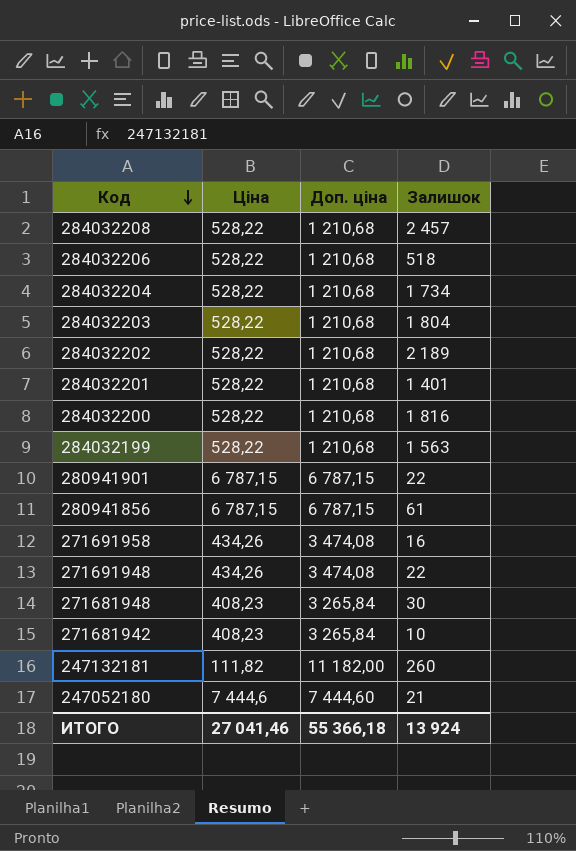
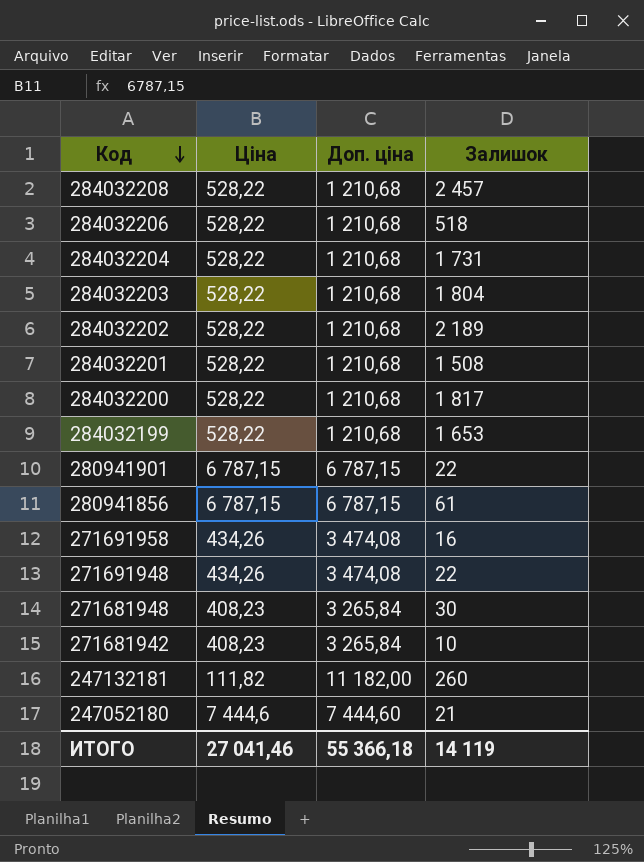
284032204 | Залишок: 1 734 -> 1 731
284032201 | Залишок: 1 401 -> 1 508
284032200 | Залишок: 1 816 -> 1 817
284032199 | Залишок: 1 563 -> 1 653
ИТОГО | Залишок: 13 924 -> 14 119

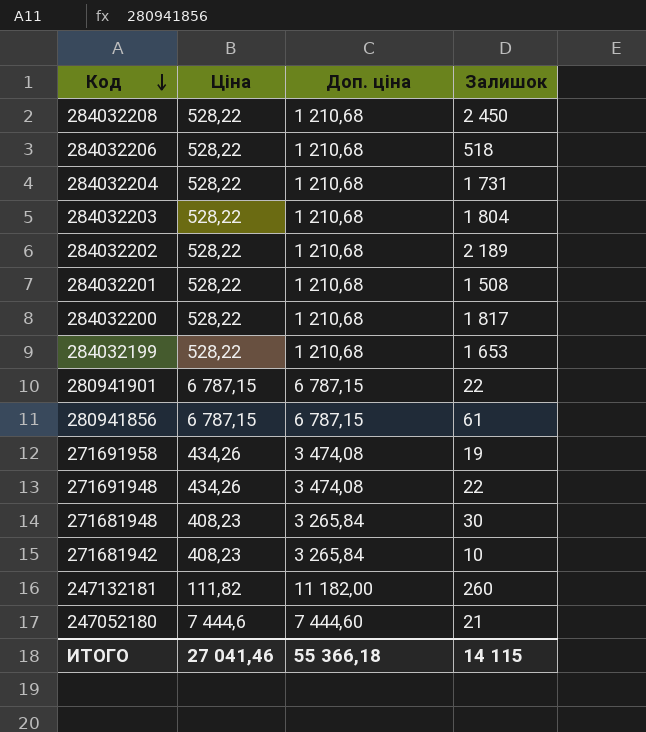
284032208 | Залишок: 2 457 -> 2 450
271691958 | Залишок: 16 -> 19
ИТОГО | Залишок: 14 119 -> 14 115

